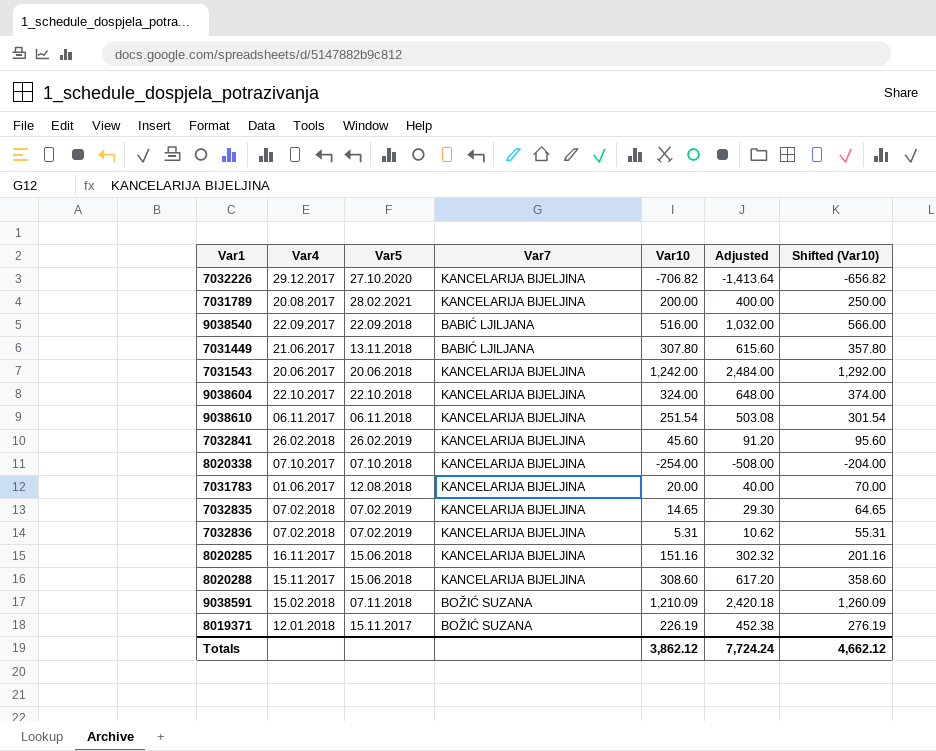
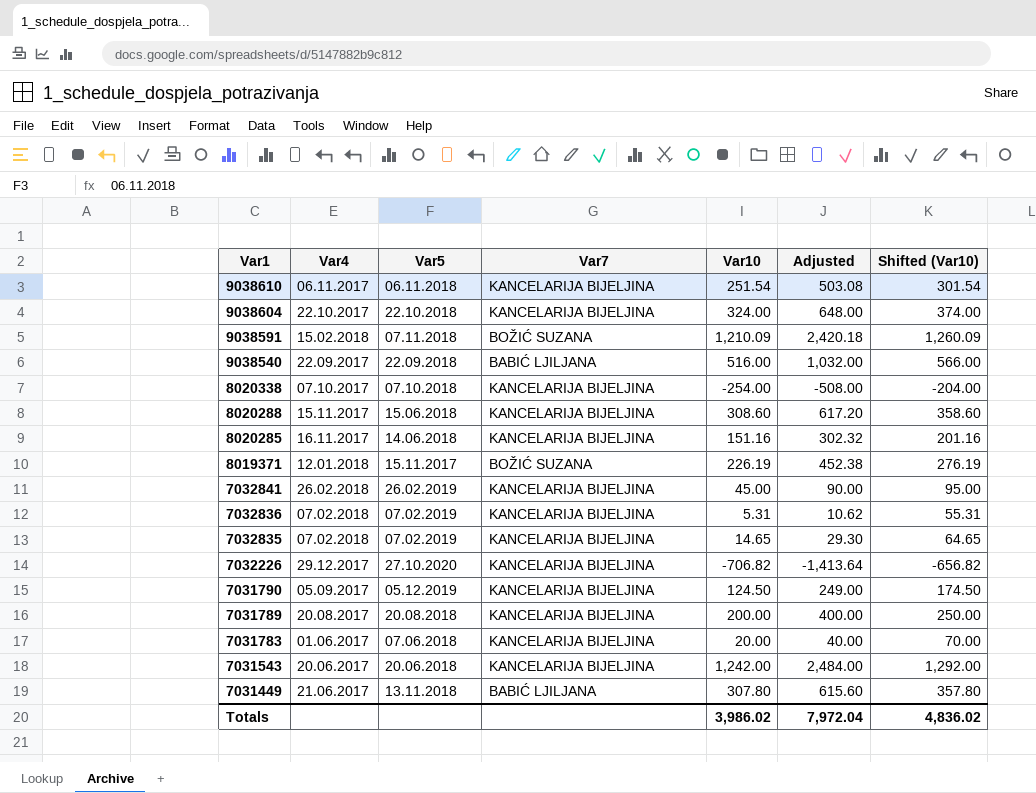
row order: none -> Var1 descending
8020285 | Var5: 15.06.2018 -> 14.06.2018
7032841 | Var10: 45.60 -> 45.00
7032841 | Adjusted: 91.20 -> 90.00
7032841 | Shifted (Var10): 95.60 -> 95.00
row 7031790: none -> 05.09.2017 | 05.12.2019 | KANCELARIJA BIJELJINA | 124.50 | 249.00 | 174.50
7031789 | Var5: 28.02.2021 -> 20.08.2018
7031783 | Var5: 12.08.2018 -> 07.06.2018
Totals | Var10: 3,862.12 -> 3,986.02
Totals | Adjusted: 7,724.24 -> 7,972.04
Totals | Shifted (Var10): 4,662.12 -> 4,836.02

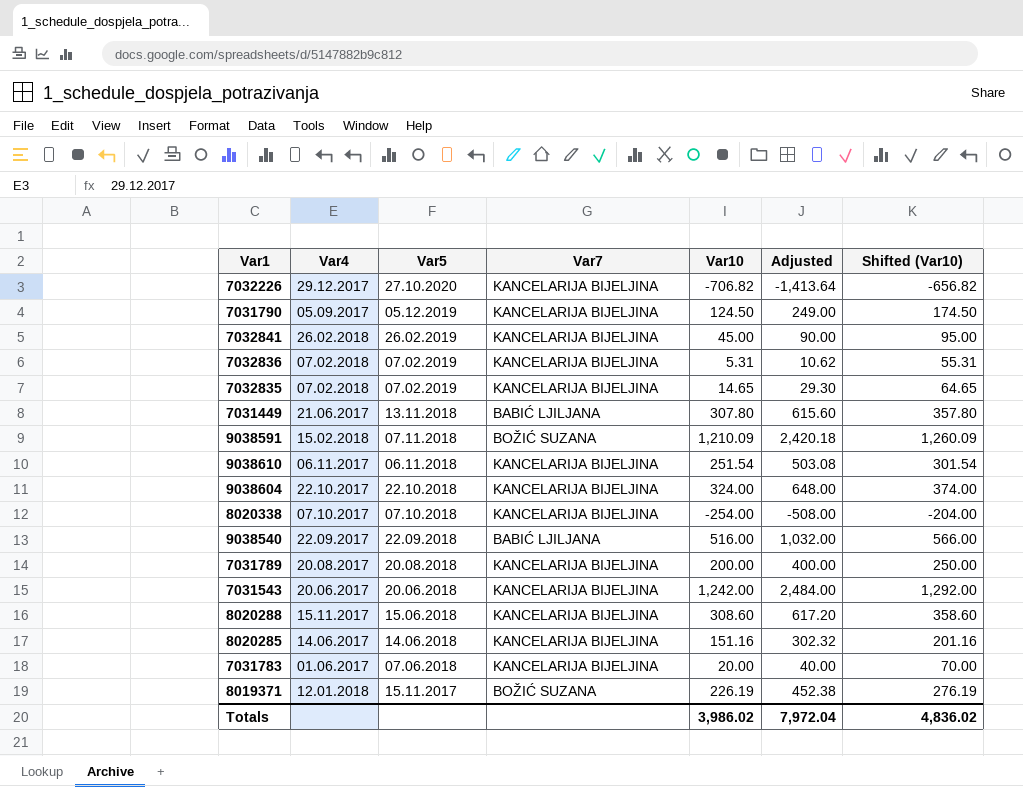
row order: Var1 descending -> Var5 descending
8020285 | Var4: 16.11.2017 -> 14.06.2017

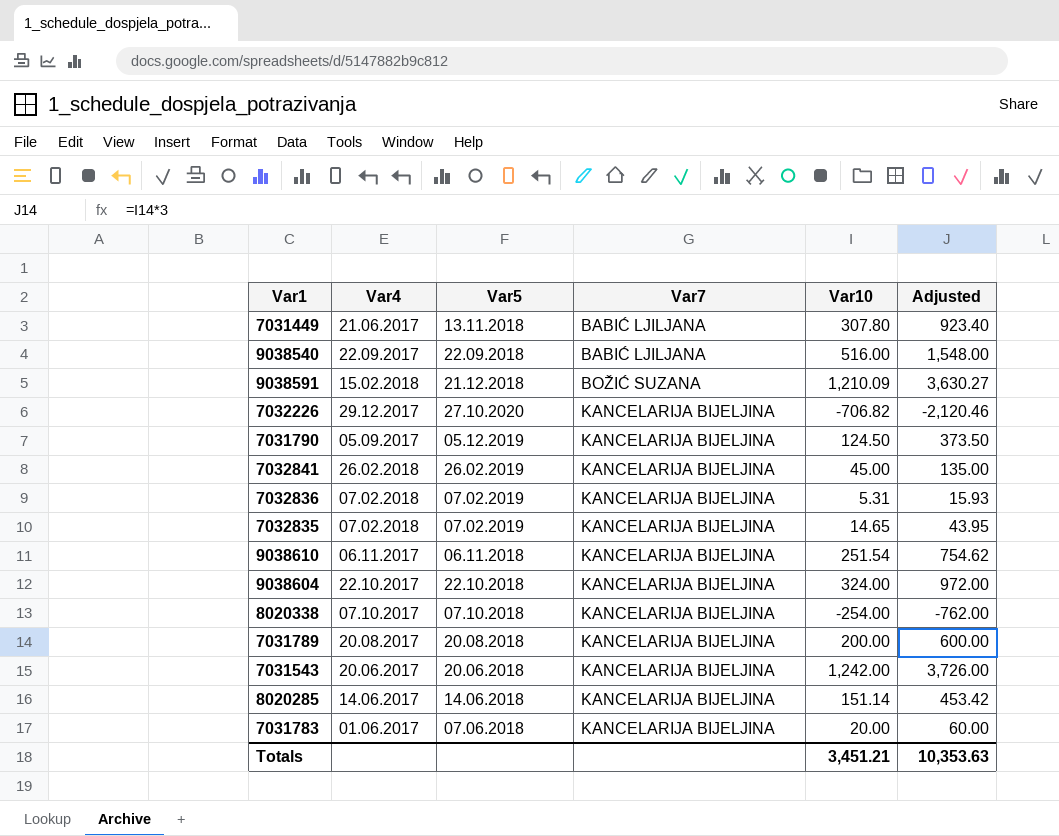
row order: Var5 descending -> Var7 ascending
column Shifted (Var10) | formula: [Var10] + 50 -> none
column Adjusted | formula: [Var10] * 2 -> [Var10] * 3
row 8020288: 15.11.2017 | 15.06.2018 | KANCELARIJA BIJELJINA | 308.60 | 617.20 | 358.60 -> none
row 8019371: 12.01.2018 | 15.11.2017 | BOŽIĆ SUZANA | 226.19 | 452.38 | 276.19 -> none
9038591 | Var5: 07.11.2018 -> 21.12.2018
8020285 | Var10: 151.16 -> 151.14
Totals | Var10: 3,986.02 -> 3,451.21
Totals | Adjusted: 7,972.04 -> 10,353.63

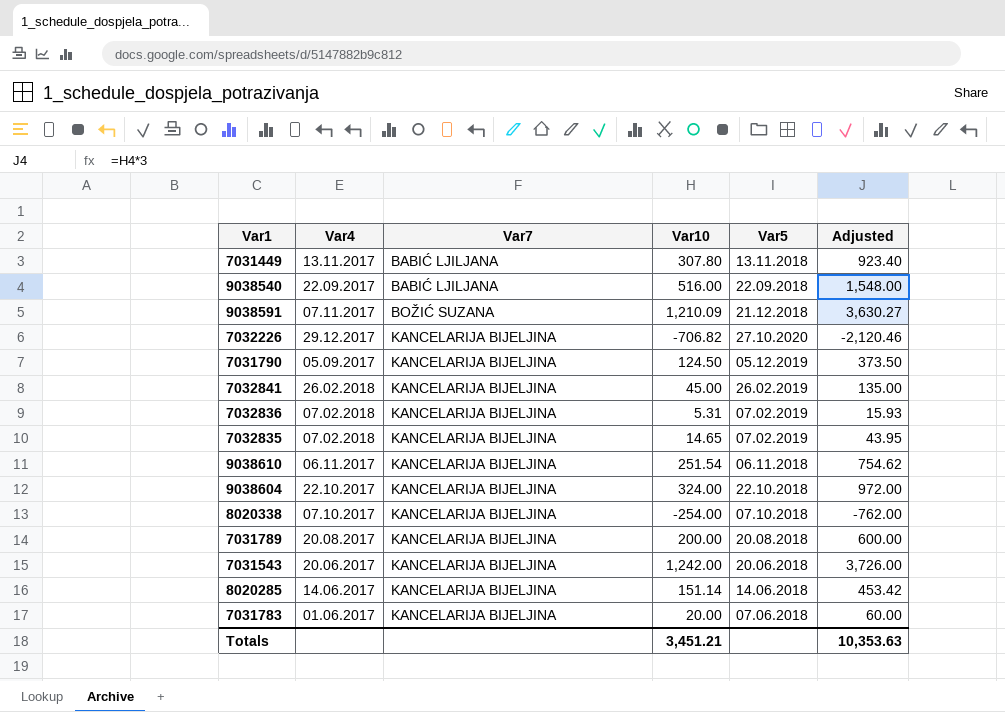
column Var5 | position: 3 -> 5
7031449 | Var4: 21.06.2017 -> 13.11.2017
9038591 | Var4: 15.02.2018 -> 07.11.2017

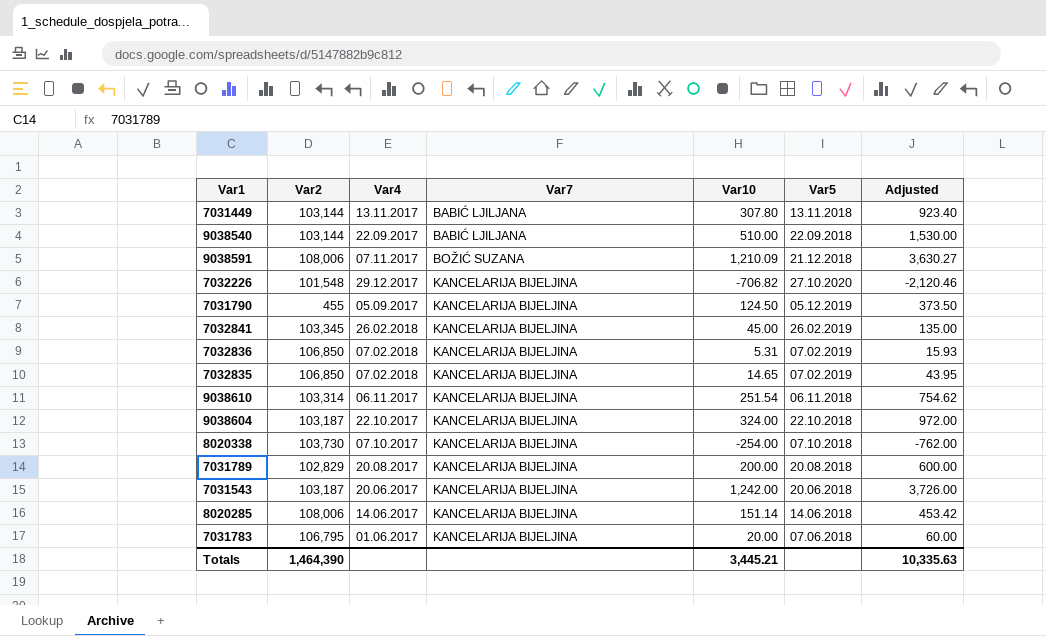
column Var2 | position: none -> 2
9038540 | Var10: 516.00 -> 510.00
9038540 | Adjusted: 1,548.00 -> 1,530.00
Totals | Var10: 3,451.21 -> 3,445.21
Totals | Adjusted: 10,353.63 -> 10,335.63

